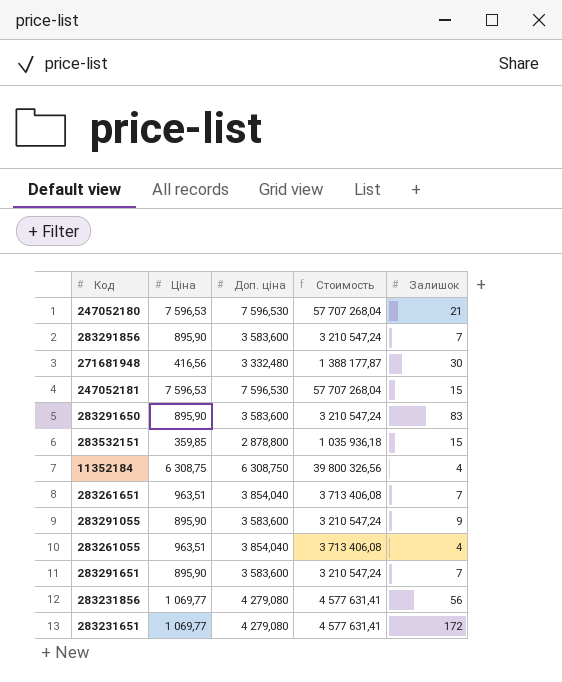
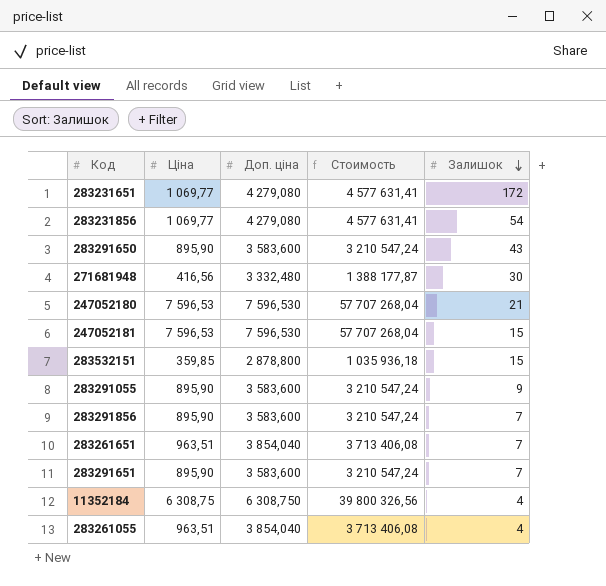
row order: none -> Залишок descending
283231856 | Залишок: 56 -> 54
283291650 | Залишок: 83 -> 43

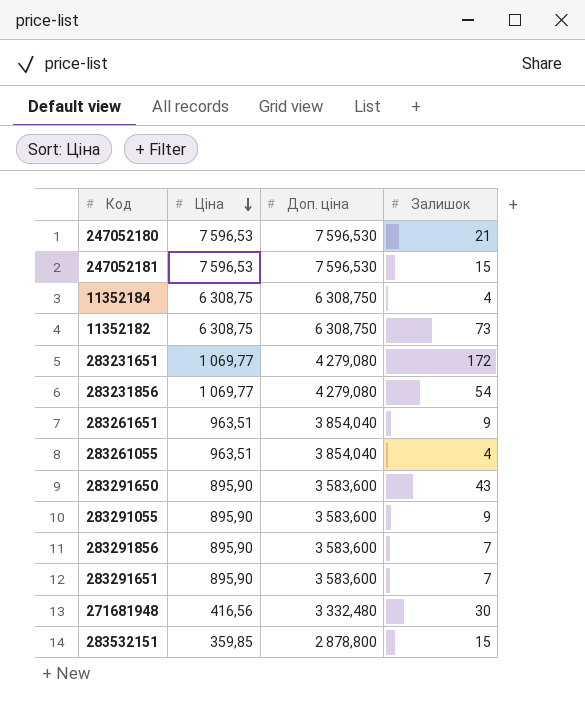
row order: Залишок descending -> Ціна descending
column Стоимость | formula: [Ціна] * [Доп. ціна] -> none
row 11352182: none -> 6 308,75 | 6 308,750 | 73
283261651 | Залишок: 7 -> 9

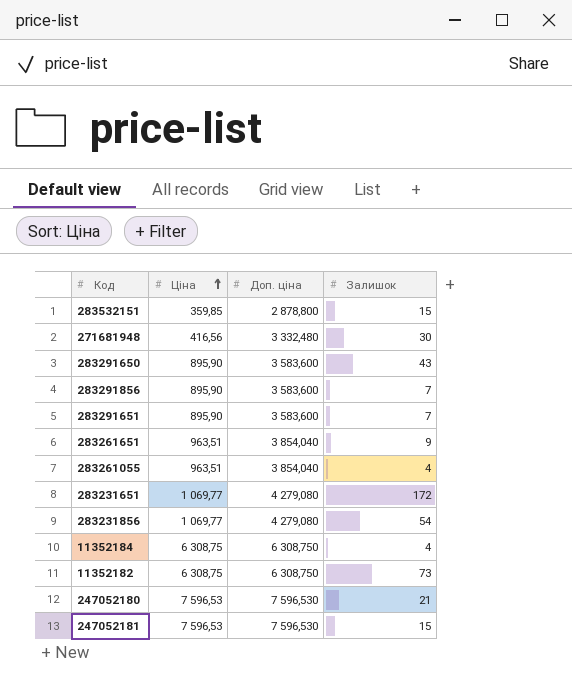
row order: Ціна descending -> Ціна ascending
row 283291055: 895,90 | 3 583,600 | 9 -> none

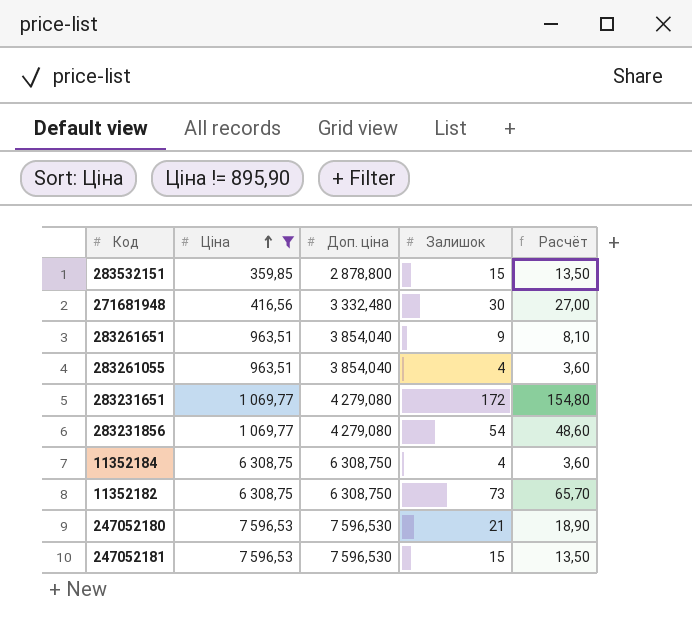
filter: none -> Ціна != 895,90
column Расчёт | formula: none -> [Залишок] * 0,9

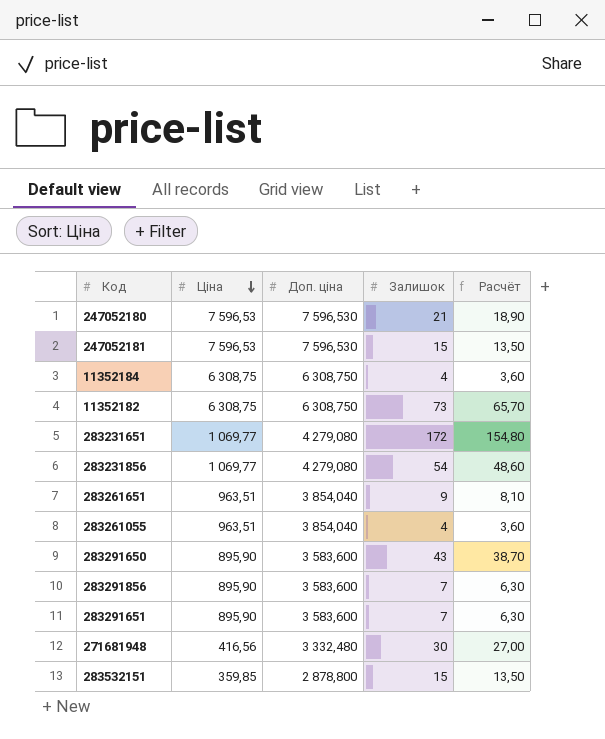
filter: Ціна != 895,90 -> none
row order: Ціна ascending -> Ціна descending

